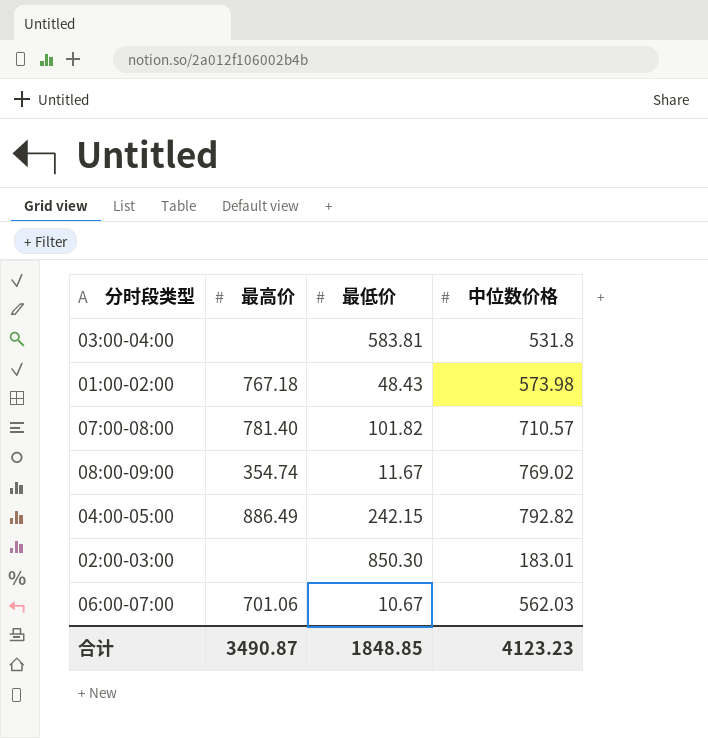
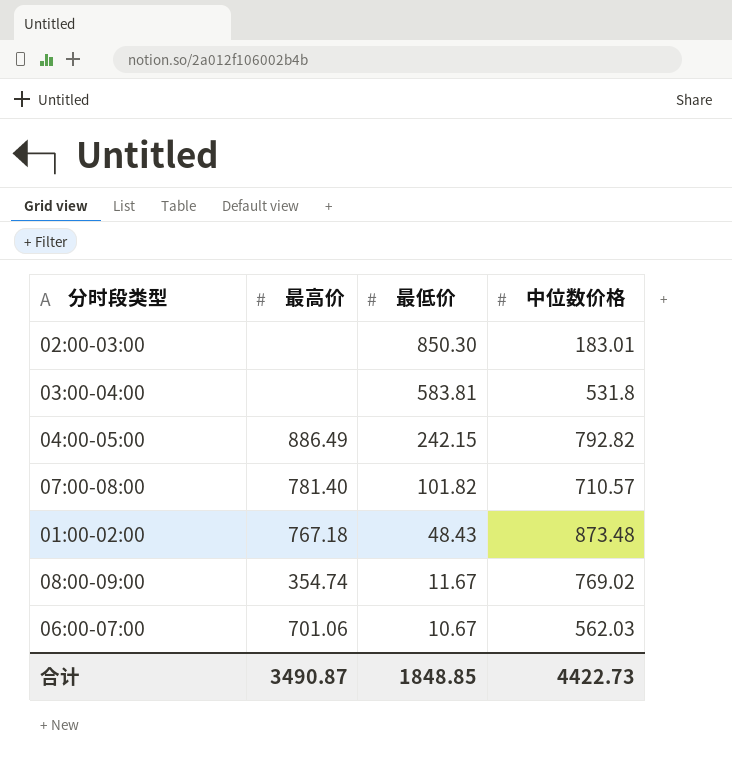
row order: none -> 最低价 descending
01:00-02:00 | 中位数价格: 573.98 -> 873.48
合计 | 中位数价格: 4123.23 -> 4422.73

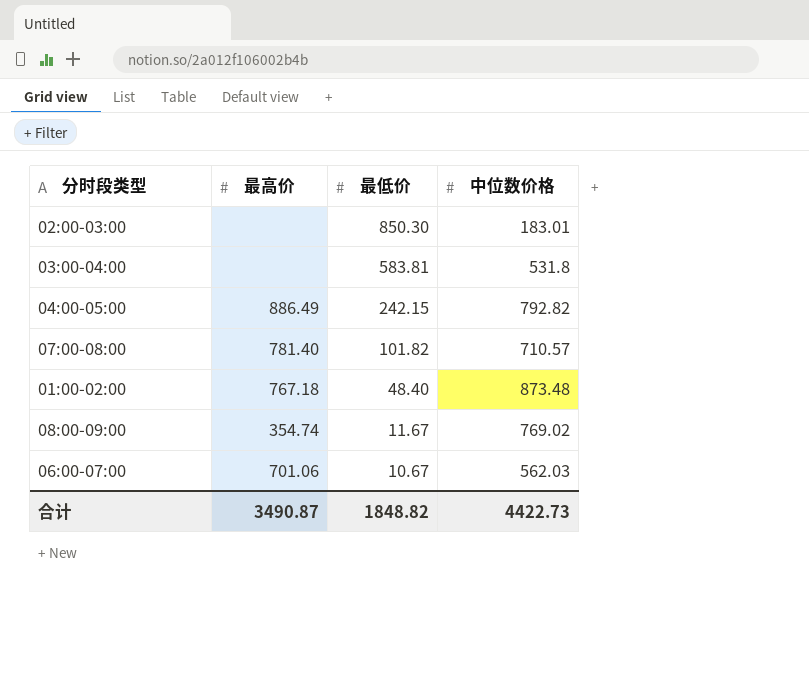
01:00-02:00 | 最低价: 48.43 -> 48.40
合计 | 最低价: 1848.85 -> 1848.82

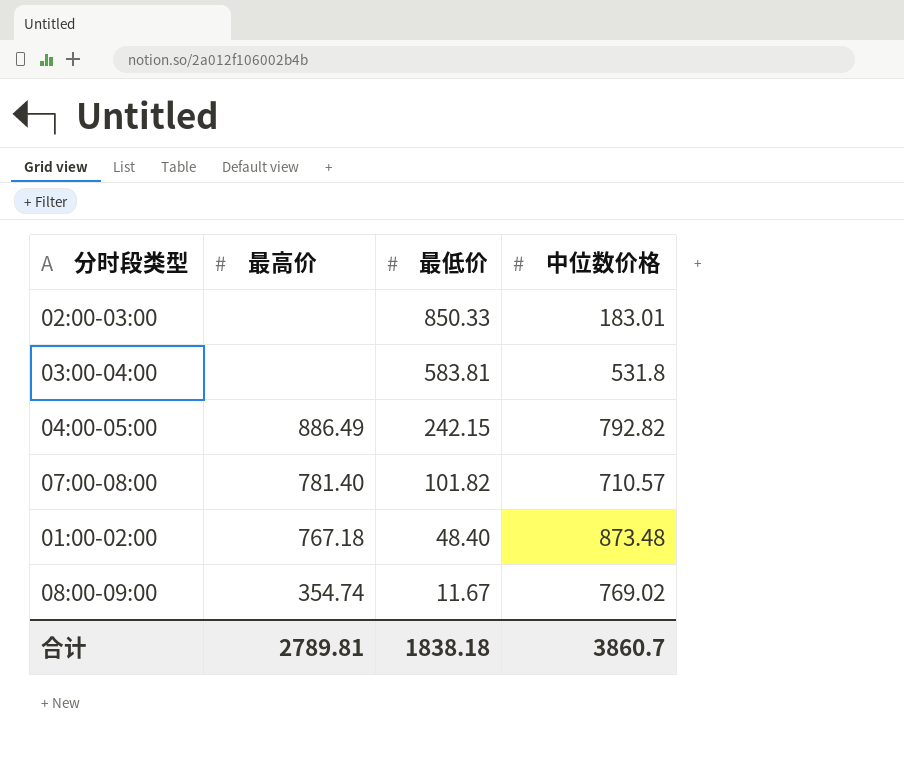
row 06:00-07:00: 701.06 | 10.67 | 562.03 -> none
02:00-03:00 | 最低价: 850.30 -> 850.33
合计 | 最高价: 3490.87 -> 2789.81
合计 | 最低价: 1848.82 -> 1838.18
合计 | 中位数价格: 4422.73 -> 3860.7

